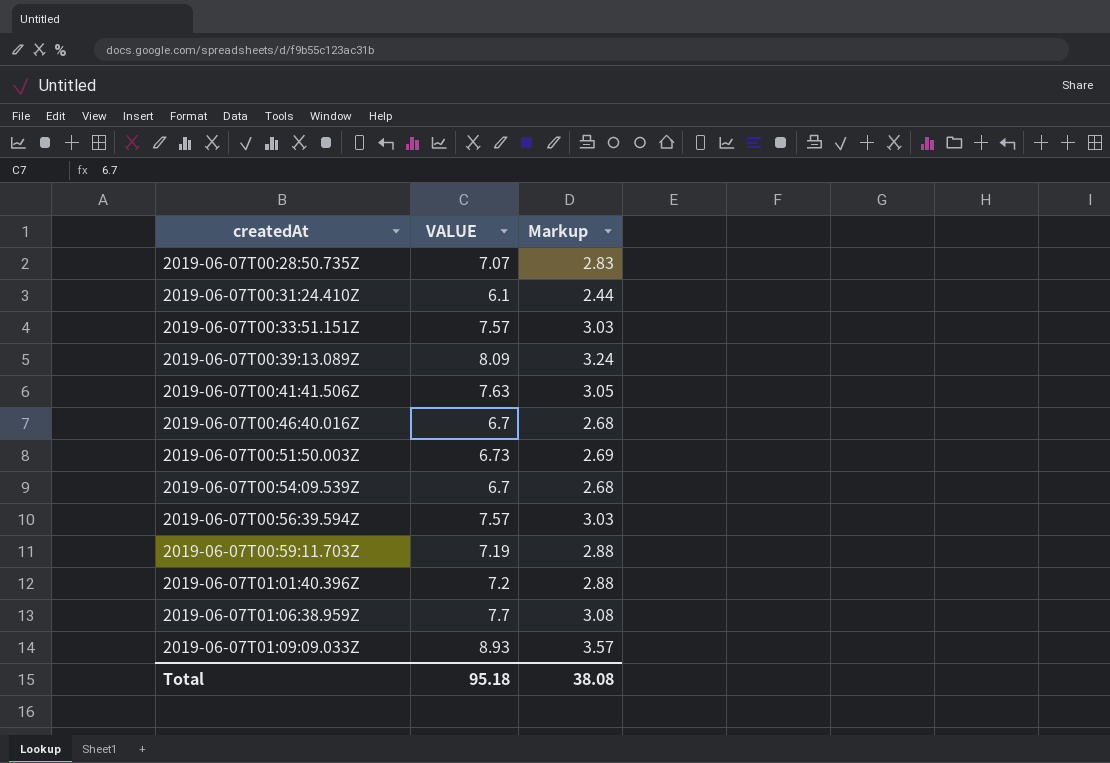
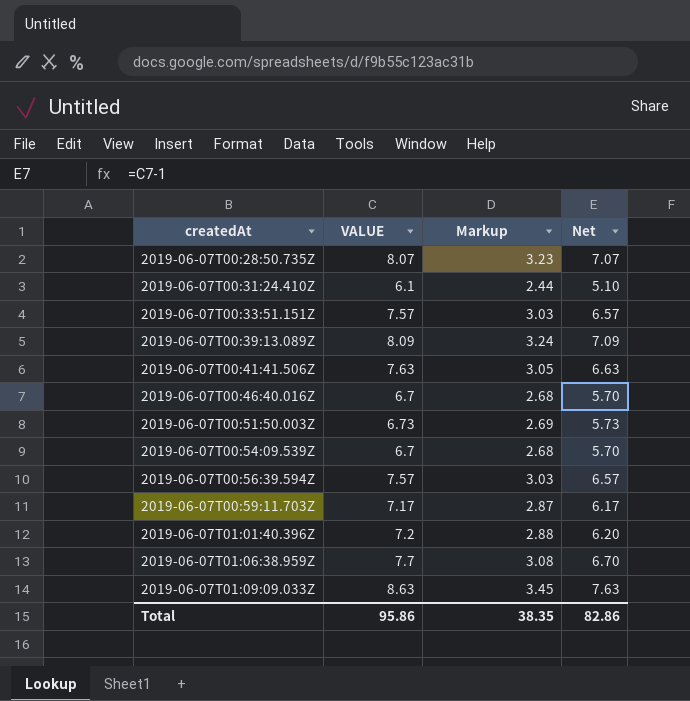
column Net | formula: none -> [VALUE] - 1
2019-06-07T00:28:50.735Z | VALUE: 7.07 -> 8.07
2019-06-07T00:28:50.735Z | Markup: 2.83 -> 3.23
2019-06-07T00:59:11.703Z | VALUE: 7.19 -> 7.17
2019-06-07T00:59:11.703Z | Markup: 2.88 -> 2.87
2019-06-07T01:09:09.033Z | VALUE: 8.93 -> 8.63
2019-06-07T01:09:09.033Z | Markup: 3.57 -> 3.45
Total | VALUE: 95.18 -> 95.86
Total | Markup: 38.08 -> 38.35

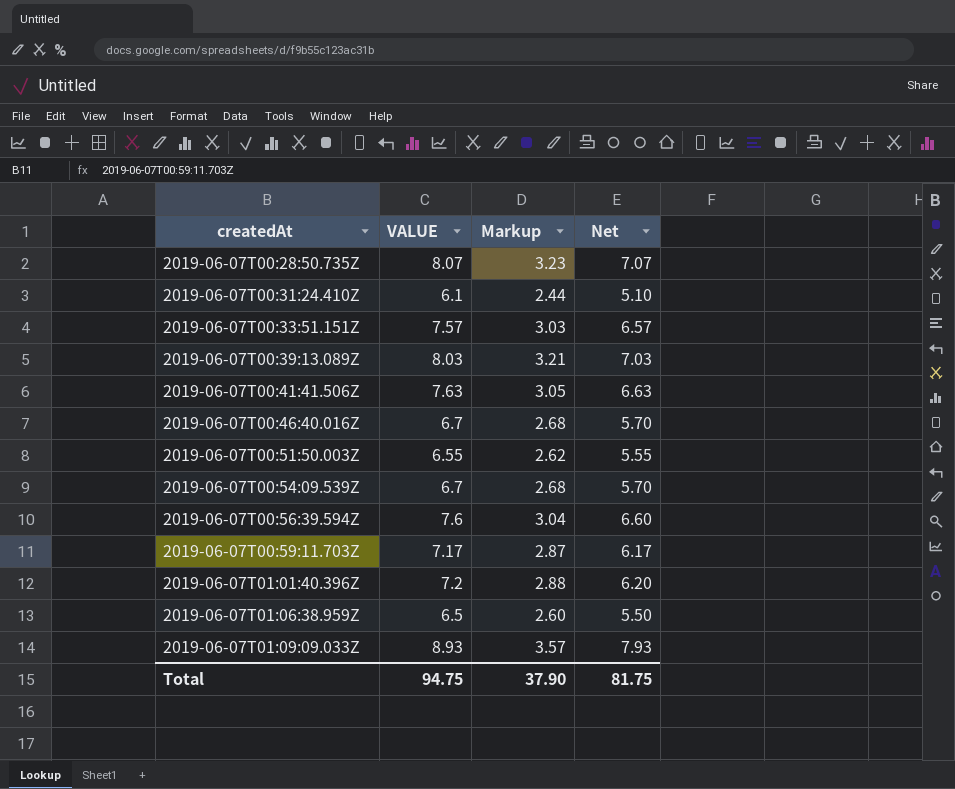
2019-06-07T00:39:13.089Z | VALUE: 8.09 -> 8.03
2019-06-07T00:39:13.089Z | Markup: 3.24 -> 3.21
2019-06-07T00:39:13.089Z | Net: 7.09 -> 7.03
2019-06-07T00:51:50.003Z | VALUE: 6.73 -> 6.55
2019-06-07T00:51:50.003Z | Markup: 2.69 -> 2.62
2019-06-07T00:51:50.003Z | Net: 5.73 -> 5.55
2019-06-07T00:56:39.594Z | VALUE: 7.57 -> 7.6
2019-06-07T00:56:39.594Z | Markup: 3.03 -> 3.04
2019-06-07T00:56:39.594Z | Net: 6.57 -> 6.60
2019-06-07T01:06:38.959Z | VALUE: 7.7 -> 6.5
2019-06-07T01:06:38.959Z | Markup: 3.08 -> 2.60
2019-06-07T01:06:38.959Z | Net: 6.70 -> 5.50
2019-06-07T01:09:09.033Z | VALUE: 8.63 -> 8.93
2019-06-07T01:09:09.033Z | Markup: 3.45 -> 3.57
2019-06-07T01:09:09.033Z | Net: 7.63 -> 7.93
Total | VALUE: 95.86 -> 94.75
Total | Markup: 38.35 -> 37.90
Total | Net: 82.86 -> 81.75

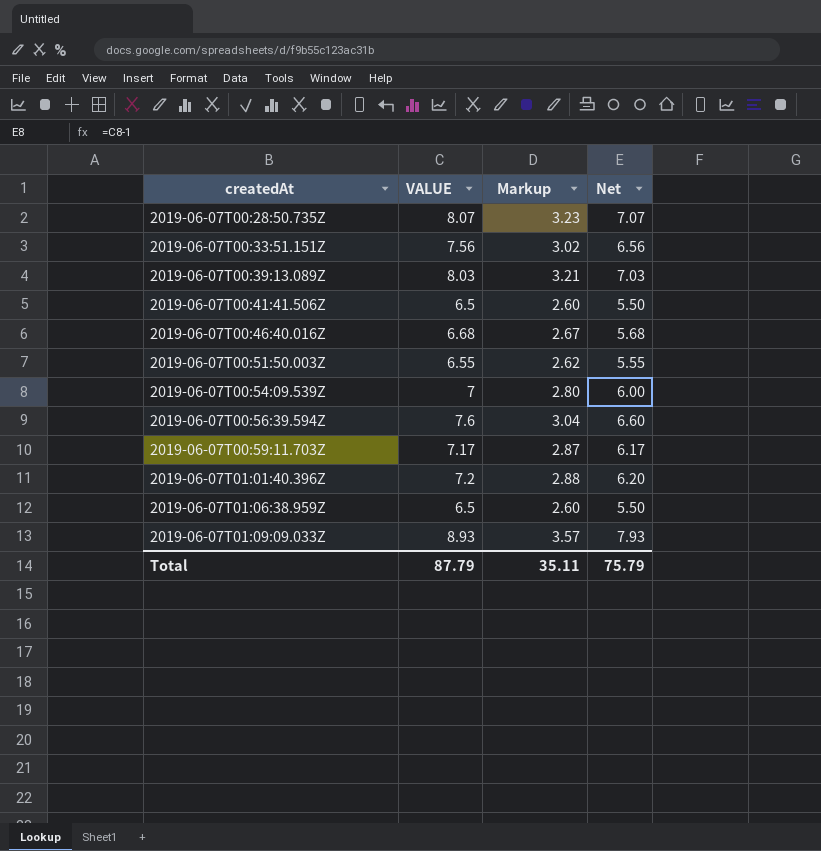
row 2019-06-07T00:31:24.410Z: 6.1 | 2.44 | 5.10 -> none
2019-06-07T00:33:51.151Z | VALUE: 7.57 -> 7.56
2019-06-07T00:33:51.151Z | Markup: 3.03 -> 3.02
2019-06-07T00:33:51.151Z | Net: 6.57 -> 6.56
2019-06-07T00:41:41.506Z | VALUE: 7.63 -> 6.5
2019-06-07T00:41:41.506Z | Markup: 3.05 -> 2.60
2019-06-07T00:41:41.506Z | Net: 6.63 -> 5.50
2019-06-07T00:46:40.016Z | VALUE: 6.7 -> 6.68
2019-06-07T00:46:40.016Z | Markup: 2.68 -> 2.67
2019-06-07T00:46:40.016Z | Net: 5.70 -> 5.68
2019-06-07T00:54:09.539Z | VALUE: 6.7 -> 7
2019-06-07T00:54:09.539Z | Markup: 2.68 -> 2.80
2019-06-07T00:54:09.539Z | Net: 5.70 -> 6.00
Total | VALUE: 94.75 -> 87.79
Total | Markup: 37.90 -> 35.11
Total | Net: 81.75 -> 75.79

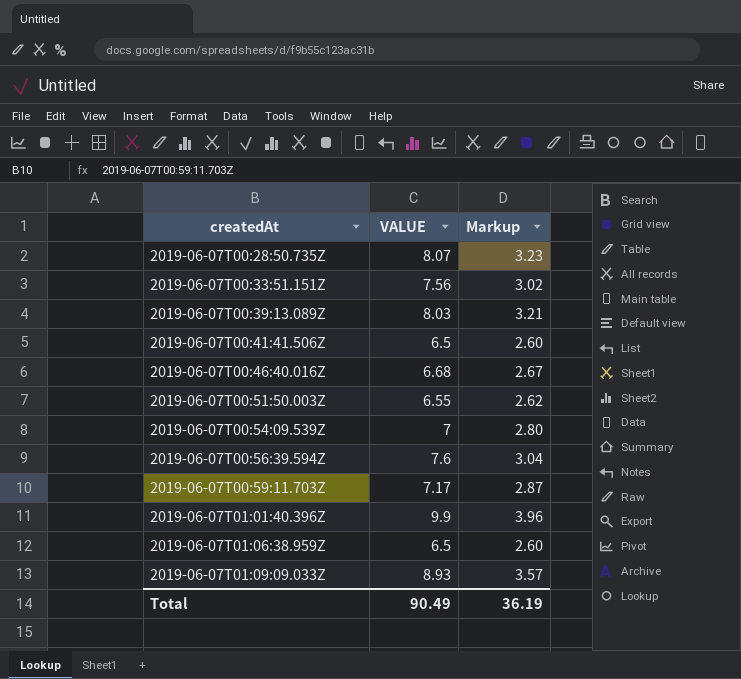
column Net | formula: [VALUE] - 1 -> none
2019-06-07T01:01:40.396Z | VALUE: 7.2 -> 9.9
2019-06-07T01:01:40.396Z | Markup: 2.88 -> 3.96
Total | VALUE: 87.79 -> 90.49
Total | Markup: 35.11 -> 36.19

